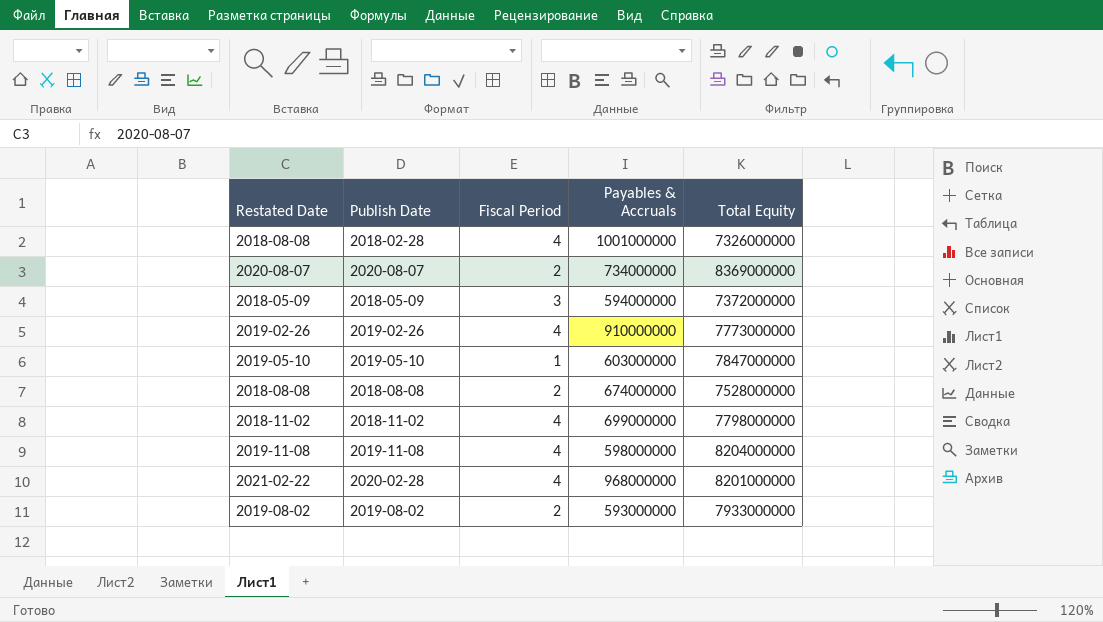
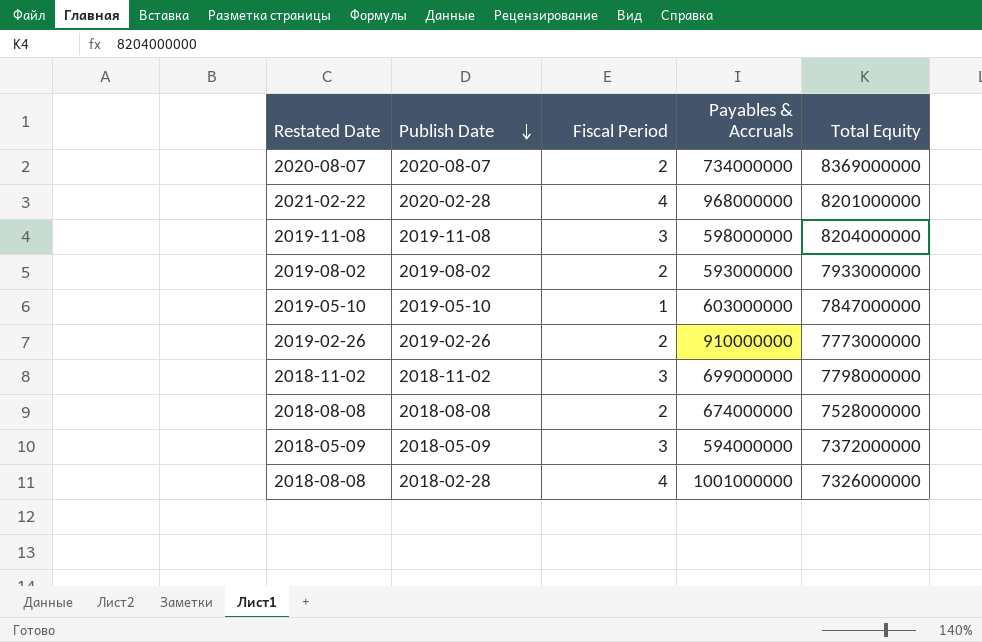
row order: none -> Publish Date descending
2019-11-08 | Fiscal Period: 4 -> 3
2019-02-26 | Fiscal Period: 4 -> 2
2018-11-02 | Fiscal Period: 4 -> 3

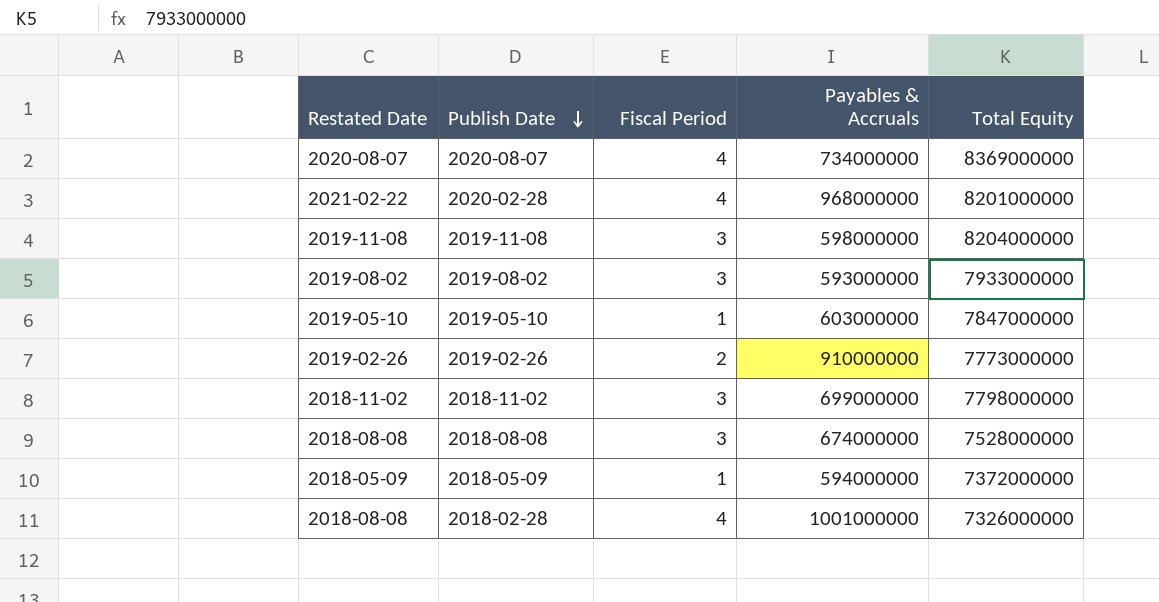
2020-08-07 | Fiscal Period: 2 -> 4
2019-08-02 | Fiscal Period: 2 -> 3
2018-08-08 | Fiscal Period: 2 -> 3
2018-05-09 | Fiscal Period: 3 -> 1

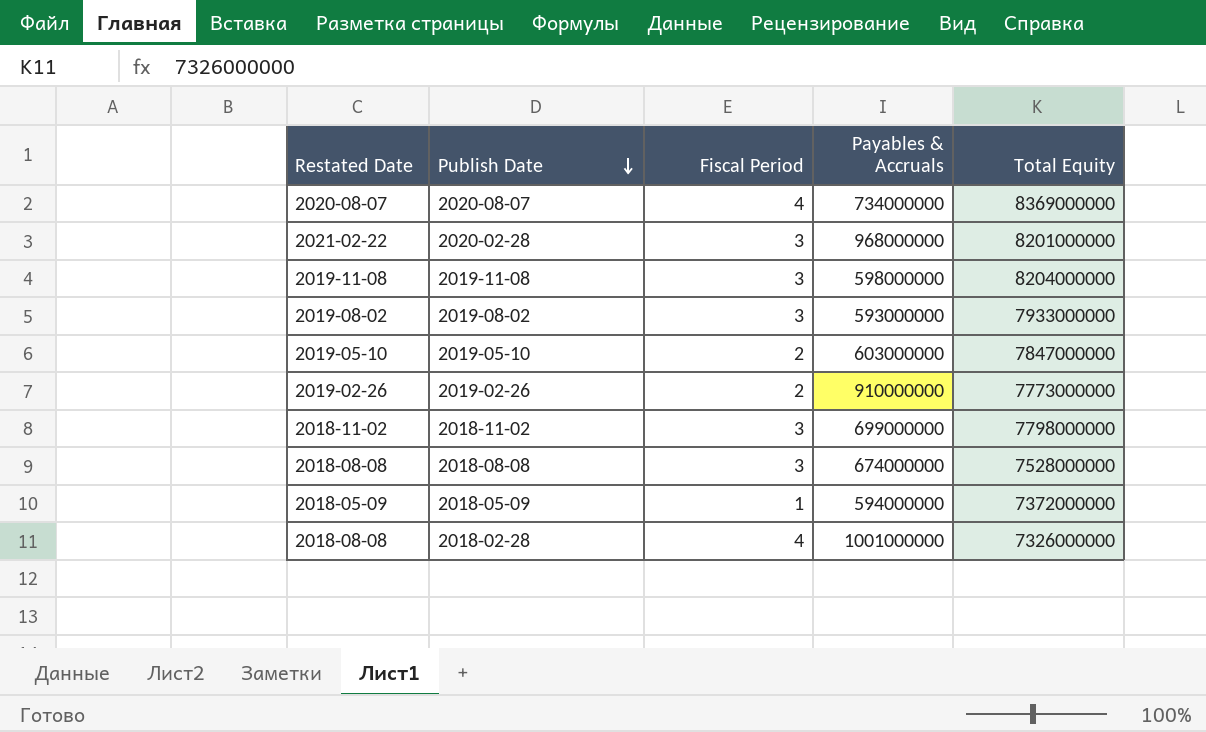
2020-02-28 | Fiscal Period: 4 -> 3
2019-05-10 | Fiscal Period: 1 -> 2

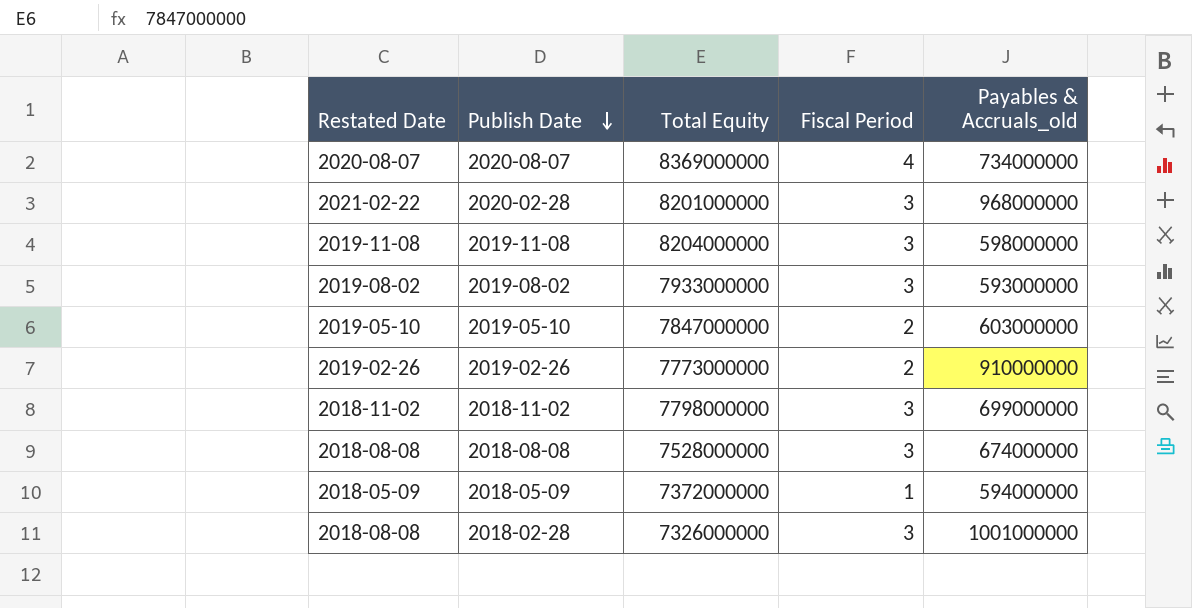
column Total Equity | position: 5 -> 3
column name: Payables & Accruals -> Payables & Accruals_old
2018-02-28 | Fiscal Period: 4 -> 3

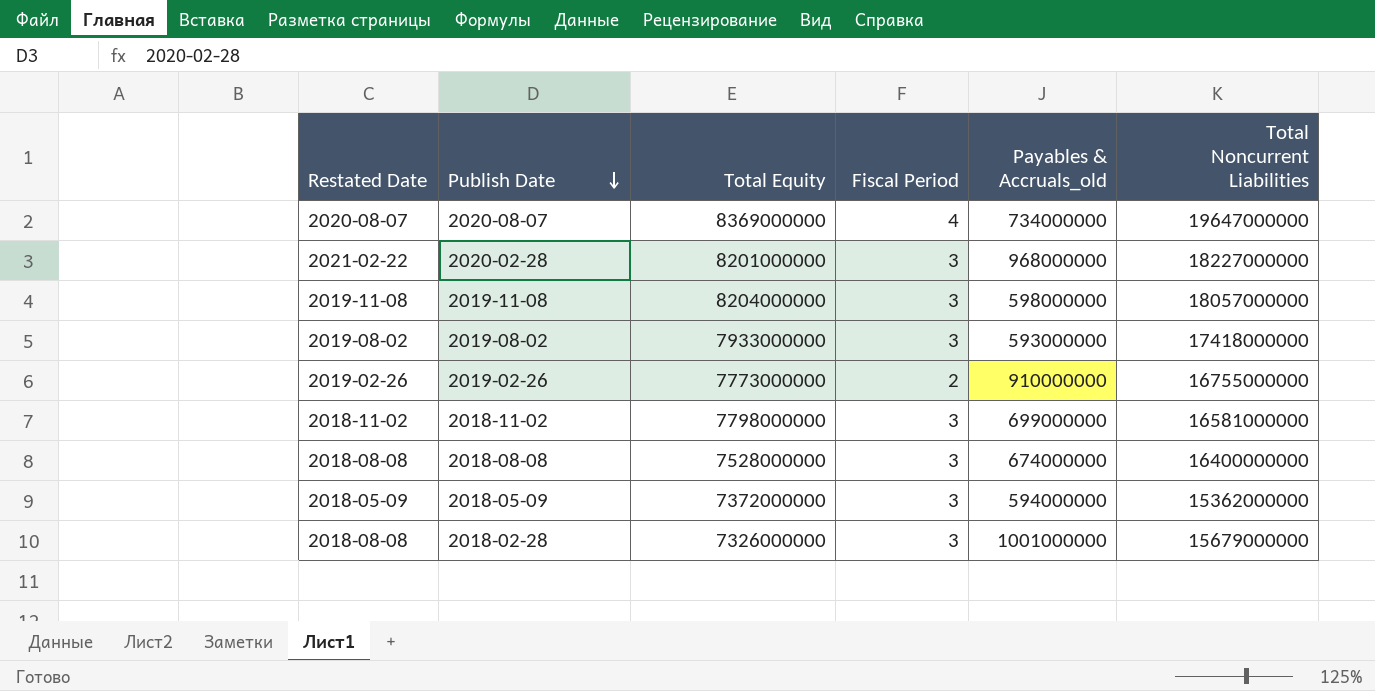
column Total Noncurrent Liabilities | position: none -> 6
row 2019-05-10: 2019-05-10 | 7847000000 | 2 | 603000000 -> none
2018-05-09 | Fiscal Period: 1 -> 3

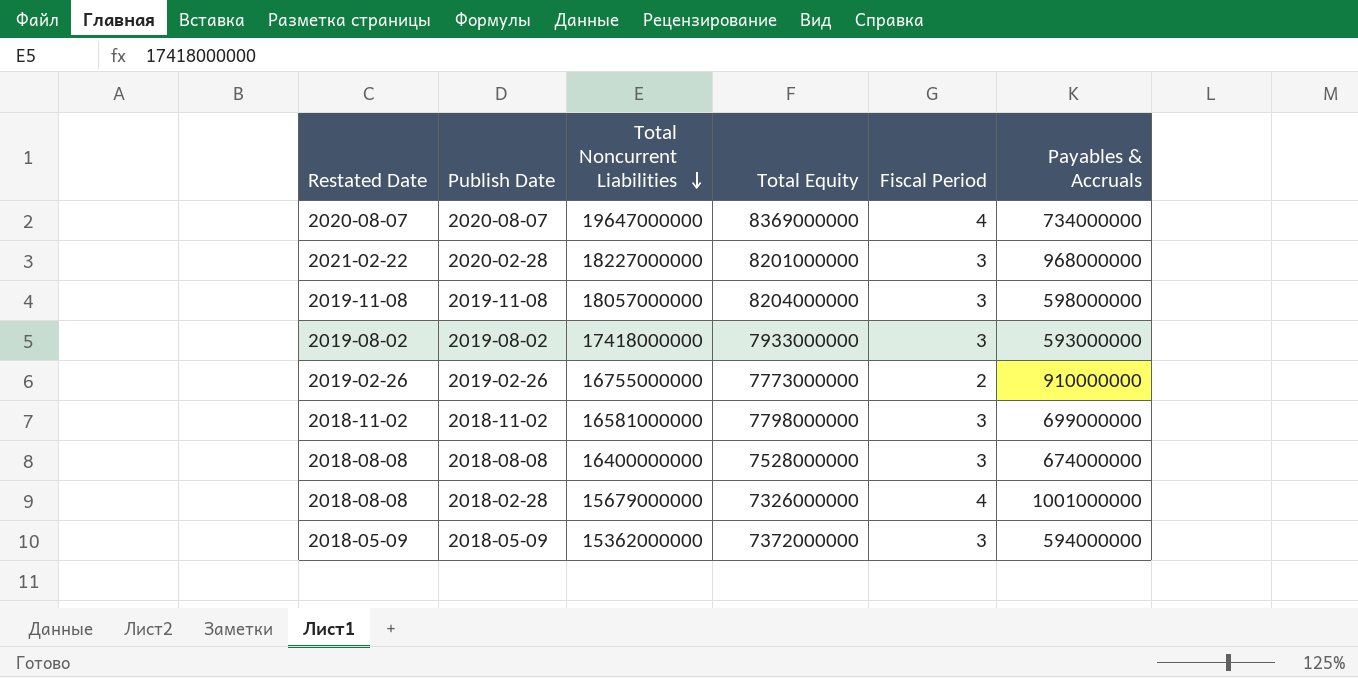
row order: Publish Date descending -> Total Noncurrent Liabilities descending
column Total Noncurrent Liabilities | position: 6 -> 3
column name: Payables & Accruals_old -> Payables & Accruals
2018-02-28 | Fiscal Period: 3 -> 4

